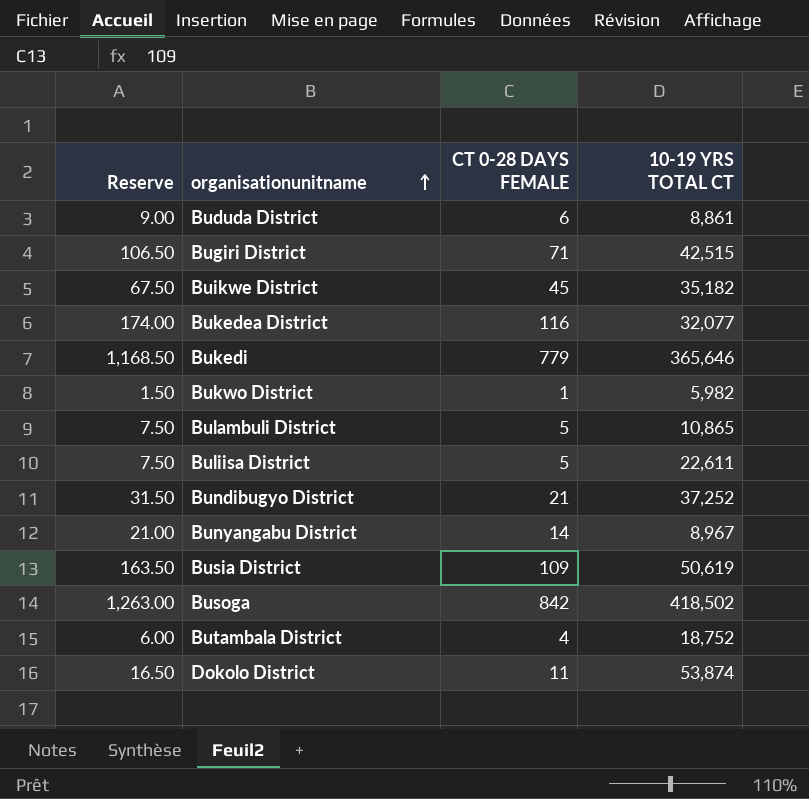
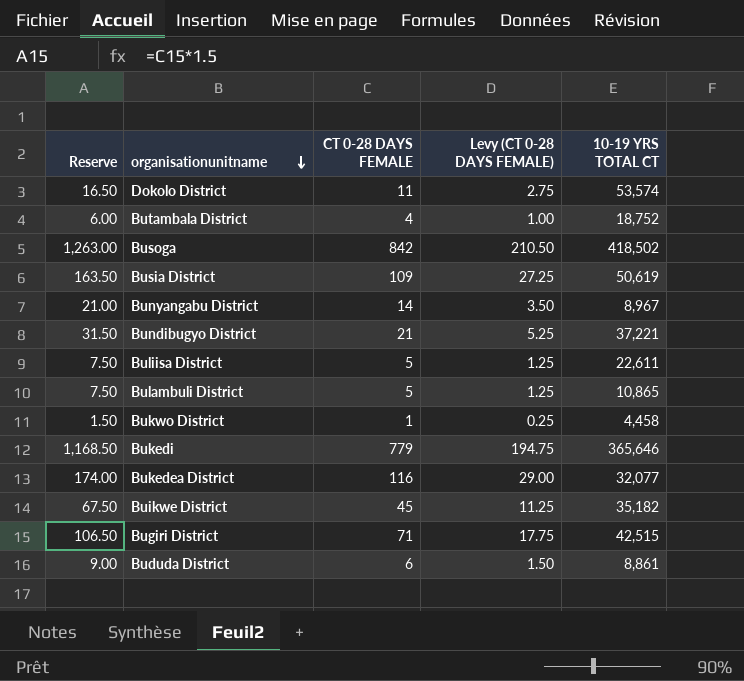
row order: organisationunitname ascending -> organisationunitname descending
column Levy (CT 0-28 DAYS FEMALE) | formula: none -> [CT 0-28 DAYS FEMALE] * 0.25
Dokolo District | 10-19 YRS TOTAL CT: 53,874 -> 53,574
Bundibugyo District | 10-19 YRS TOTAL CT: 37,252 -> 37,221
Bukwo District | 10-19 YRS TOTAL CT: 5,982 -> 4,458

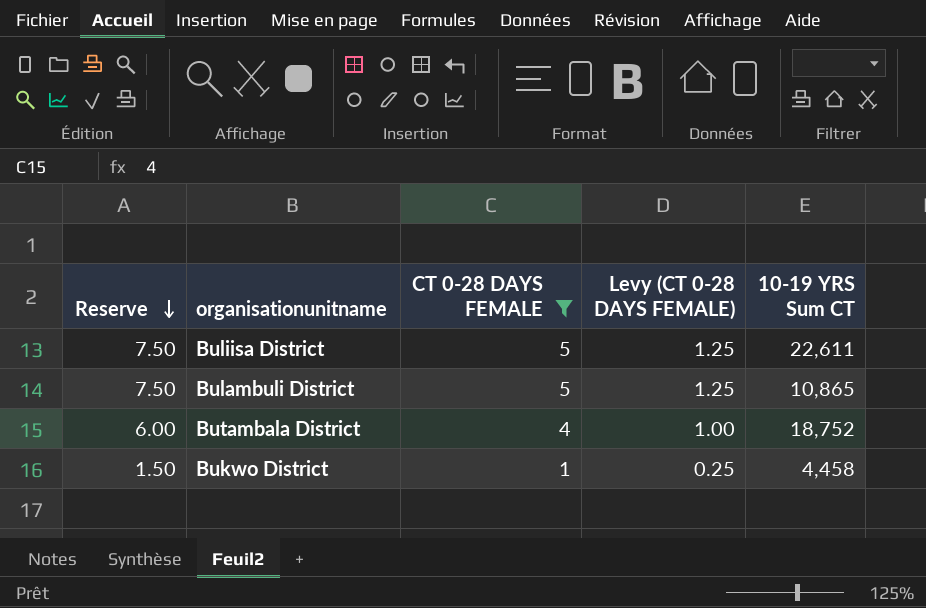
filter: none -> CT 0-28 DAYS FEMALE <= 5
row order: organisationunitname descending -> Reserve descending
column name: 10-19 YRS TOTAL CT -> 10-19 YRS Sum CT

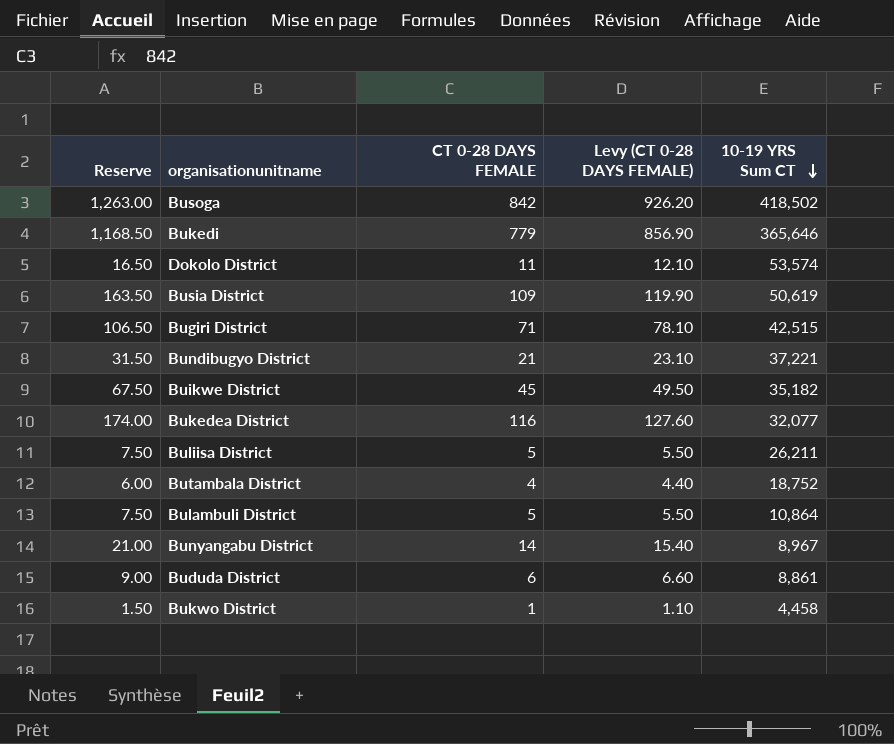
filter: CT 0-28 DAYS FEMALE <= 5 -> none
row order: Reserve descending -> 10-19 YRS Sum CT descending
column Levy (CT 0-28 DAYS FEMALE) | formula: [CT 0-28 DAYS FEMALE] * 0.25 -> [CT 0-28 DAYS FEMALE] * 1.1
Buliisa District | 10-19 YRS Sum CT: 22,611 -> 26,211
Bulambuli District | 10-19 YRS Sum CT: 10,865 -> 10,864

